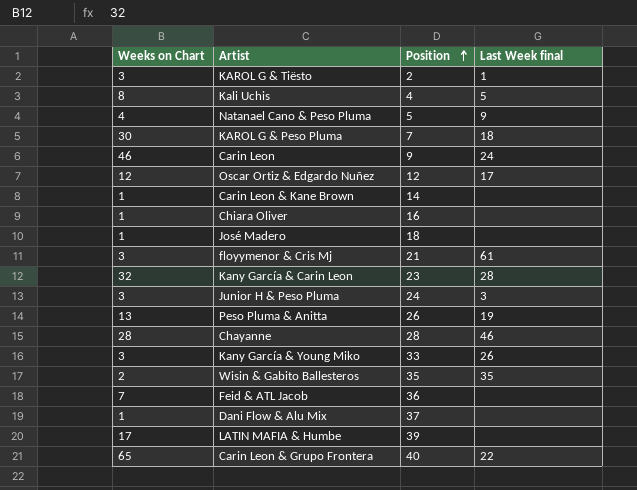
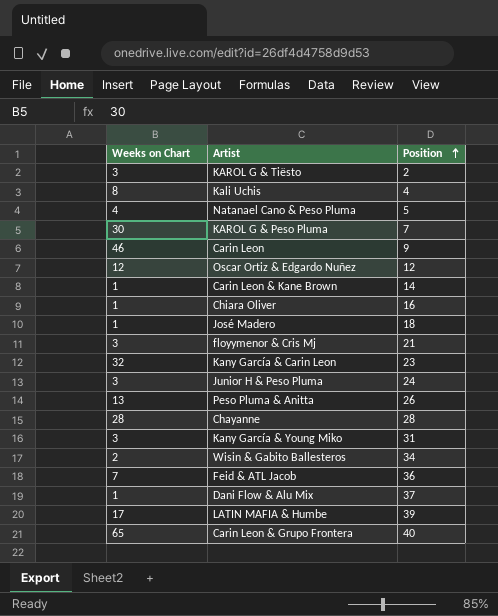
column Last Week final | position: 4 -> none
Kany García & Young Miko | Position: 33 -> 31
Wisin & Gabito Ballesteros | Position: 35 -> 34

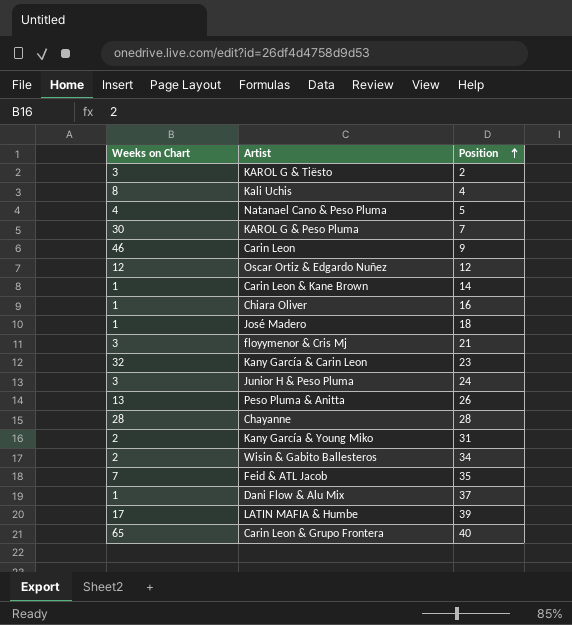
Kany García & Young Miko | Weeks on Chart: 3 -> 2
Feid & ATL Jacob | Position: 36 -> 35

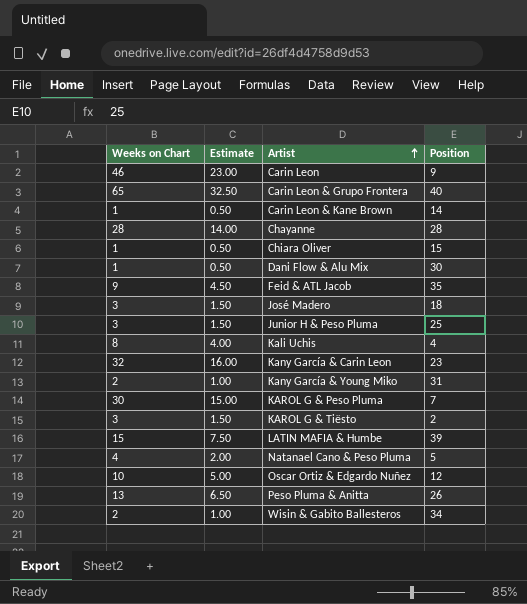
row order: Position ascending -> Artist ascending
column Estimate | formula: none -> [Weeks on Chart] * 0.5
row floyymenor & Cris Mj: 3 | 21 -> none
Chiara Oliver | Position: 16 -> 15
Dani Flow & Alu Mix | Position: 37 -> 30
Feid & ATL Jacob | Weeks on Chart: 7 -> 9
José Madero | Weeks on Chart: 1 -> 3
Junior H & Peso Pluma | Position: 24 -> 25
LATIN MAFIA & Humbe | Weeks on Chart: 17 -> 15
Oscar Ortiz & Edgardo Nuñez | Weeks on Chart: 12 -> 10

